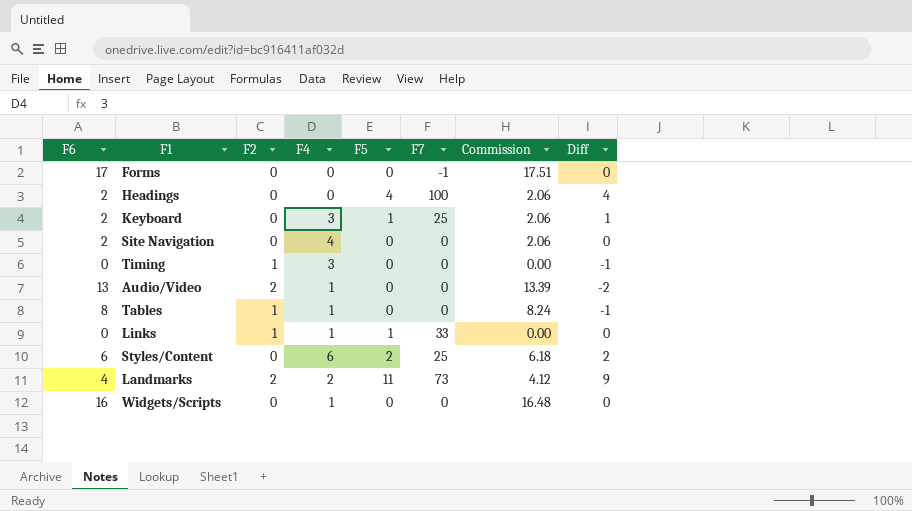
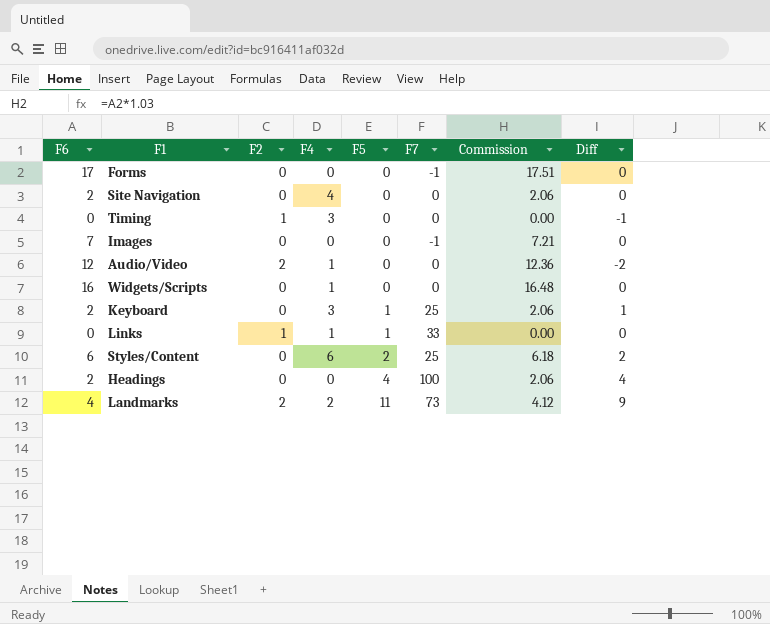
row order: none -> F5 ascending
row Tables: 8 | 1 | 1 | 0 | 0 | 8.24 | -1 -> none
row Images: none -> 7 | 0 | 0 | 0 | -1 | 7.21 | 0
Audio/Video | F6: 13 -> 12
Audio/Video | Commission: 13.39 -> 12.36

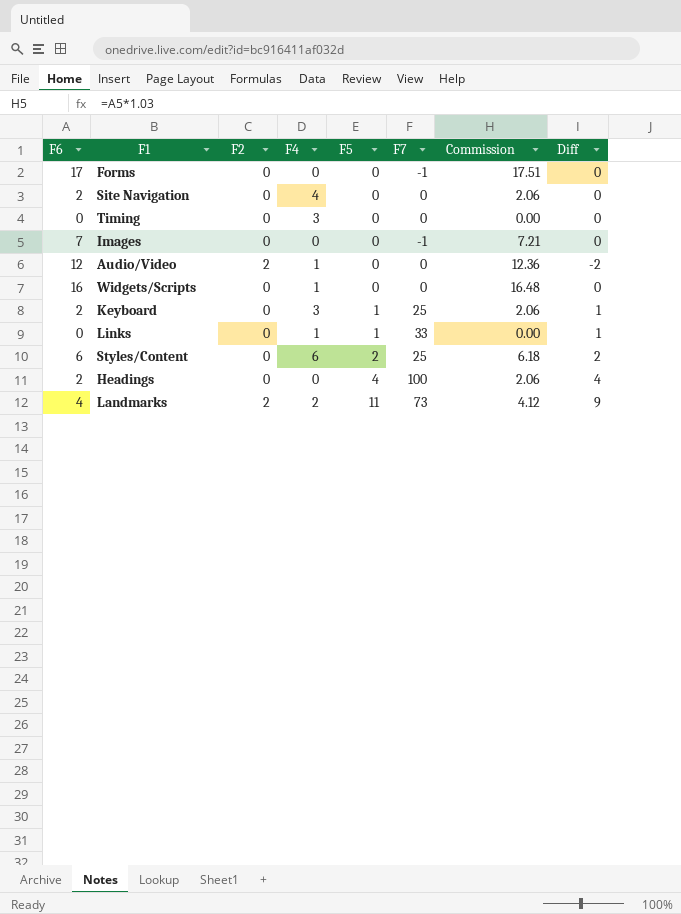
Timing | F2: 1 -> 0
Timing | Diff: -1 -> 0
Links | F2: 1 -> 0
Links | Diff: 0 -> 1

